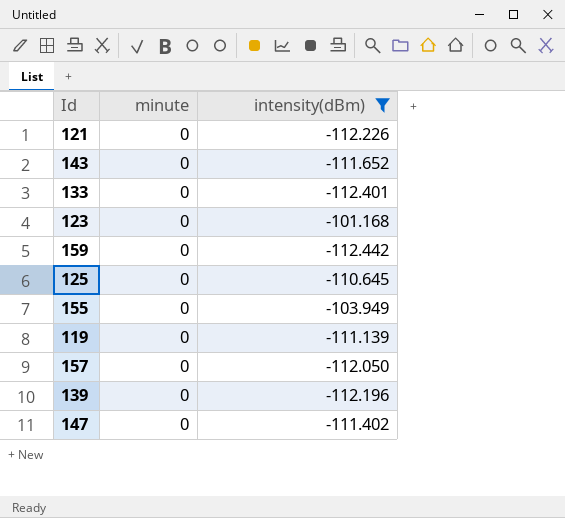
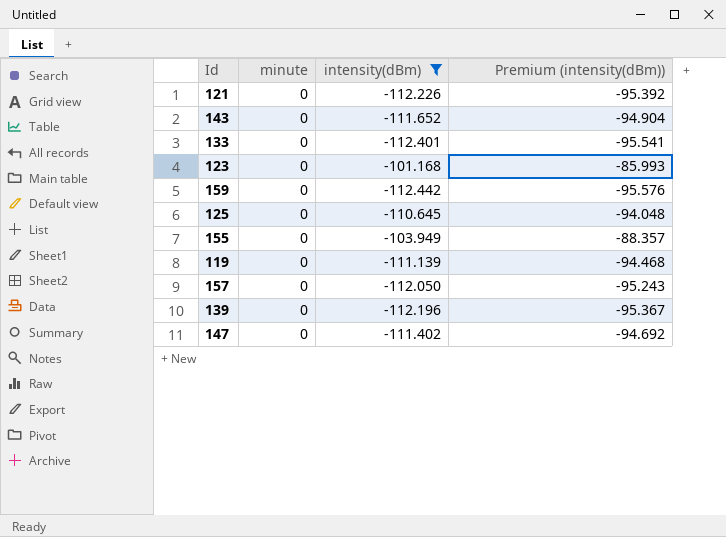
column Premium (intensity(dBm)) | formula: none -> [intensity(dBm)] * 0.85

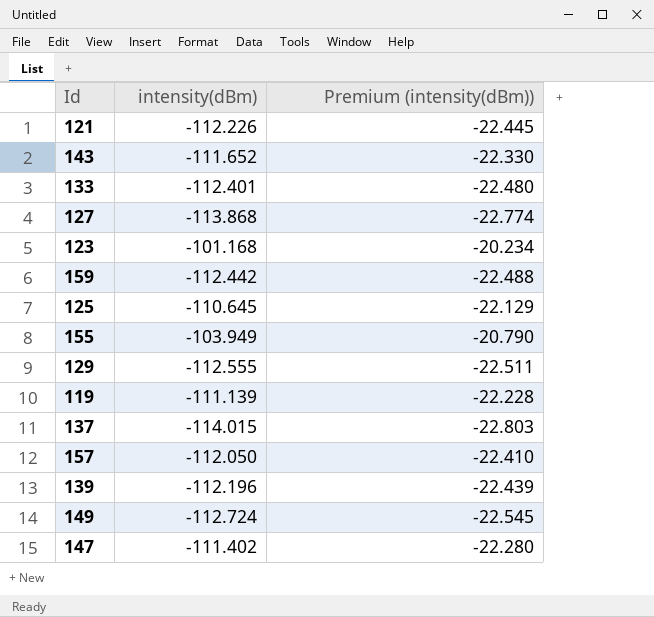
filter: intensity(dBm) >= -112.442 -> none
column minute | position: 2 -> none
column Premium (intensity(dBm)) | formula: [intensity(dBm)] * 0.85 -> [intensity(dBm)] * 0.2

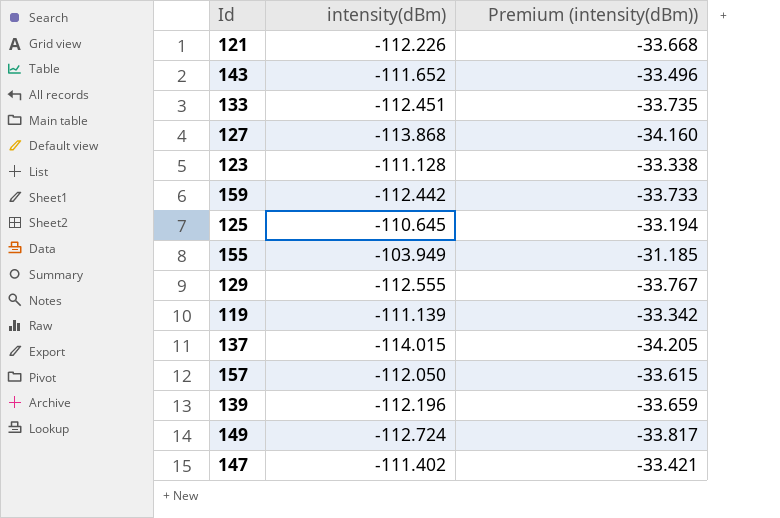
column Premium (intensity(dBm)) | formula: [intensity(dBm)] * 0.2 -> [intensity(dBm)] * 0.3
133 | intensity(dBm): -112.401 -> -112.451
123 | intensity(dBm): -101.168 -> -111.128

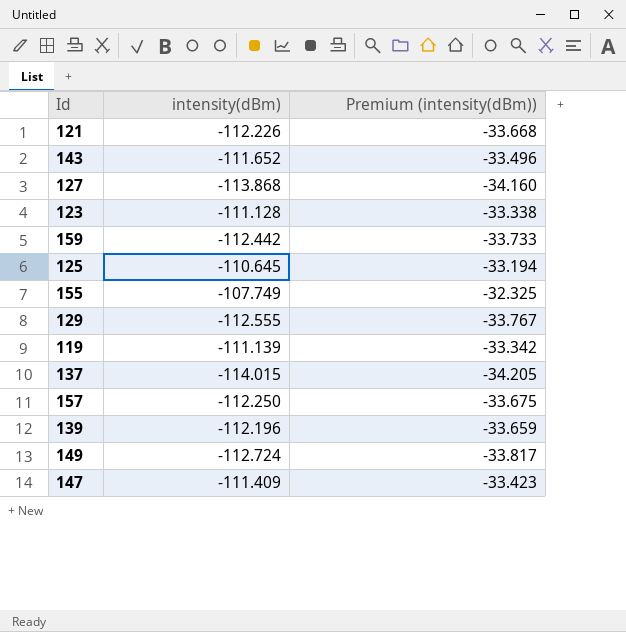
row 133: -112.451 | -33.735 -> none
155 | intensity(dBm): -103.949 -> -107.749
155 | Premium (intensity(dBm)): -31.185 -> -32.325
157 | intensity(dBm): -112.050 -> -112.250
157 | Premium (intensity(dBm)): -33.615 -> -33.675
147 | intensity(dBm): -111.402 -> -111.409
147 | Premium (intensity(dBm)): -33.421 -> -33.423

